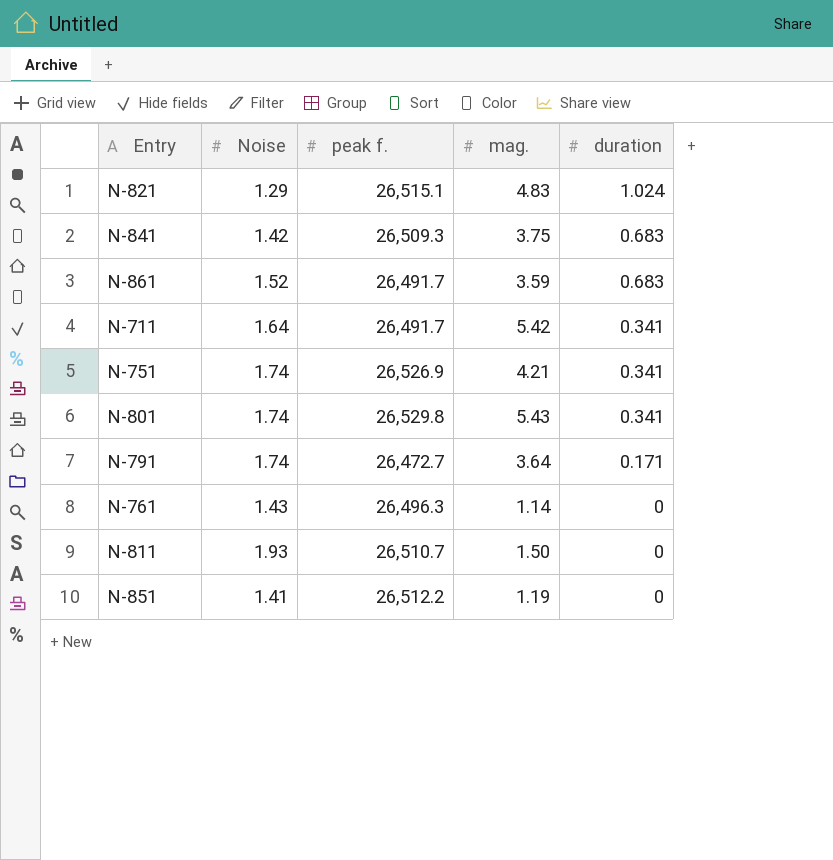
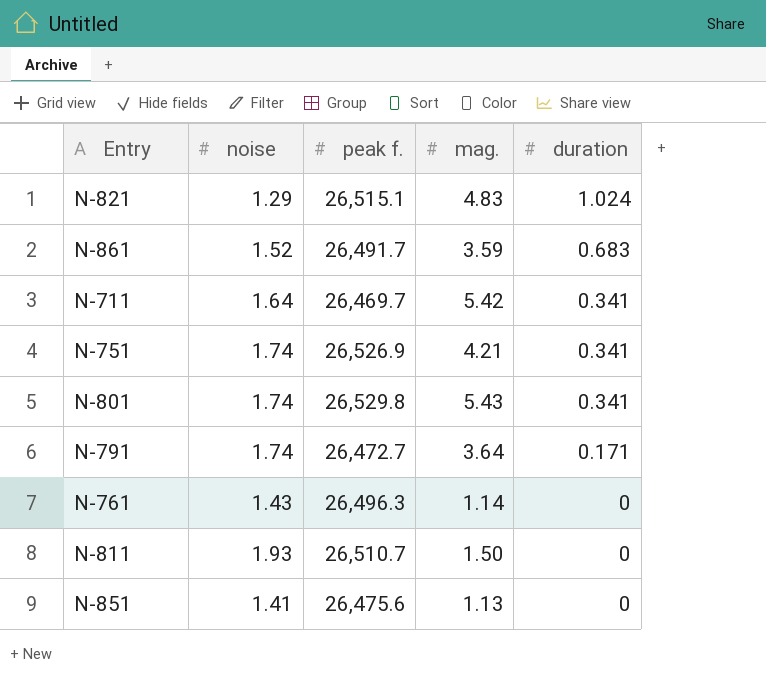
column name: Noise -> noise
row N-841: 1.42 | 26,509.3 | 3.75 | 0.683 -> none
N-711 | peak f.: 26,491.7 -> 26,469.7
N-851 | peak f.: 26,512.2 -> 26,475.6
N-851 | mag.: 1.19 -> 1.13

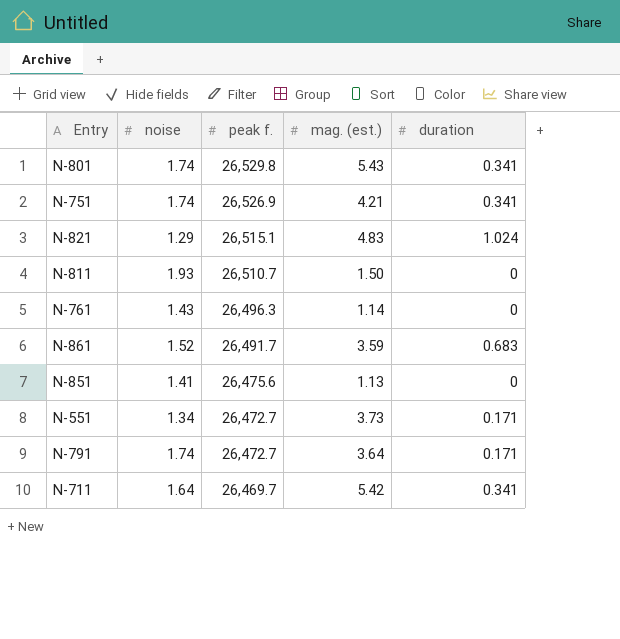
row order: duration descending -> peak f. descending
column name: mag. -> mag. (est.)
row N-551: none -> 1.34 | 26,472.7 | 3.73 | 0.171

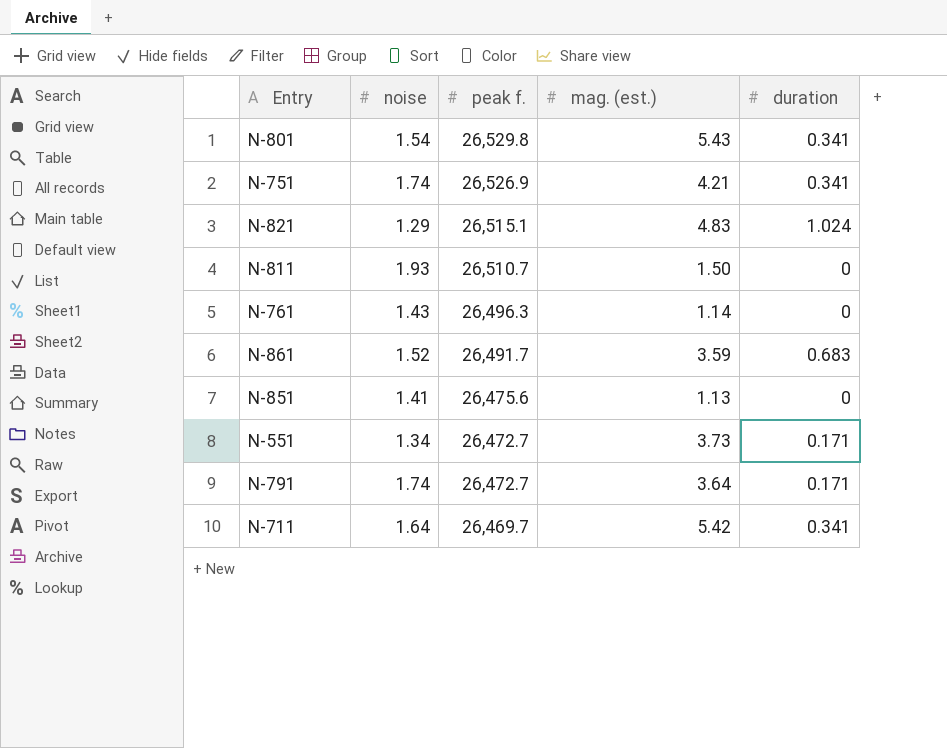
N-801 | noise: 1.74 -> 1.54

